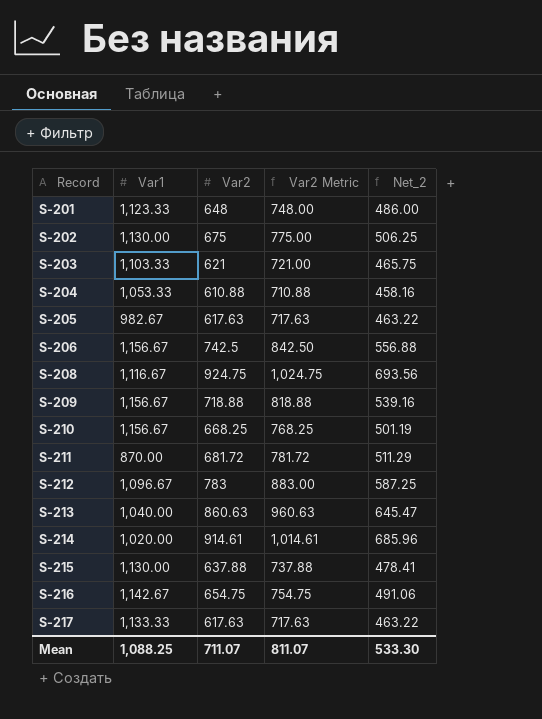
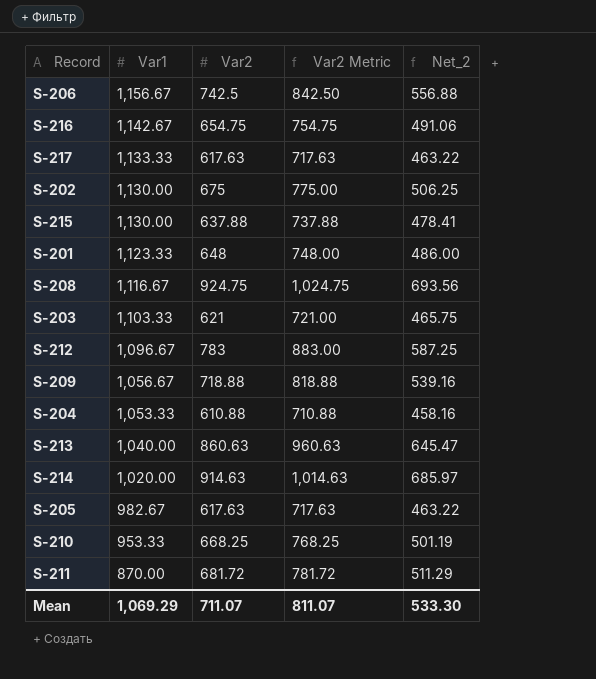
row order: Record ascending -> Var1 descending
S-209 | Var1: 1,156.67 -> 1,056.67
S-214 | Var2: 914.61 -> 914.63
S-214 | Var2 Metric: 1,014.61 -> 1,014.63
S-214 | Net_2: 685.96 -> 685.97
S-210 | Var1: 1,156.67 -> 953.33
Mean | Var1: 1,088.25 -> 1,069.29

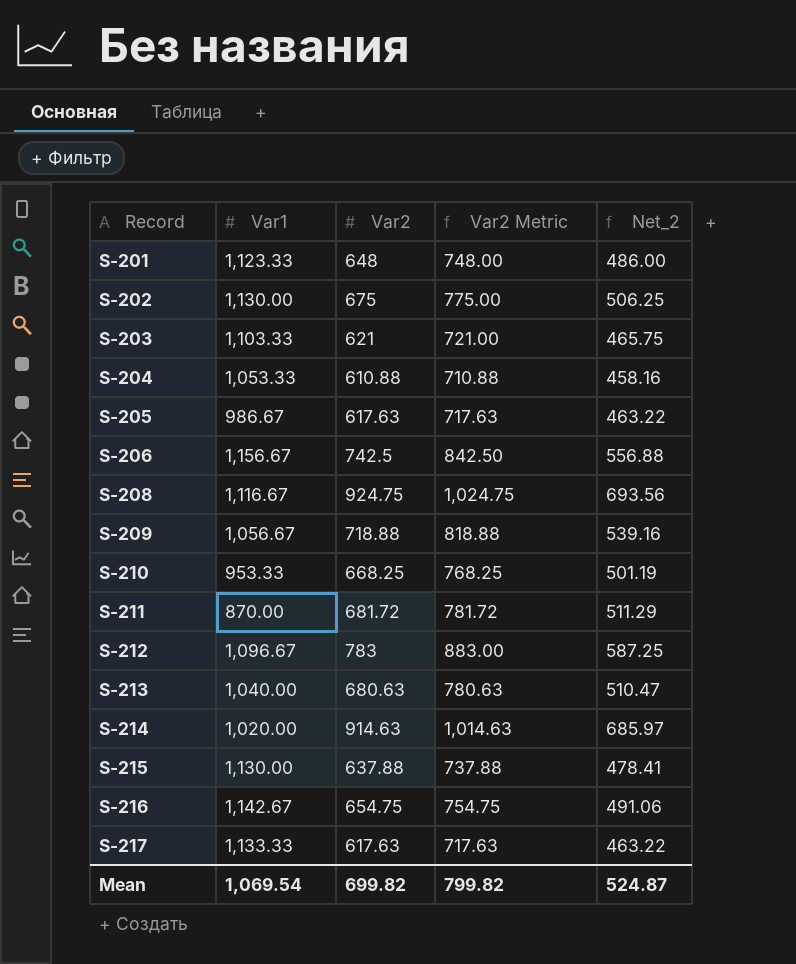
row order: Var1 descending -> Record ascending
S-205 | Var1: 982.67 -> 986.67
S-213 | Var2: 860.63 -> 680.63
S-213 | Var2 Metric: 960.63 -> 780.63
S-213 | Net_2: 645.47 -> 510.47
Mean | Var1: 1,069.29 -> 1,069.54
Mean | Var2: 711.07 -> 699.82
Mean | Var2 Metric: 811.07 -> 799.82
Mean | Net_2: 533.30 -> 524.87

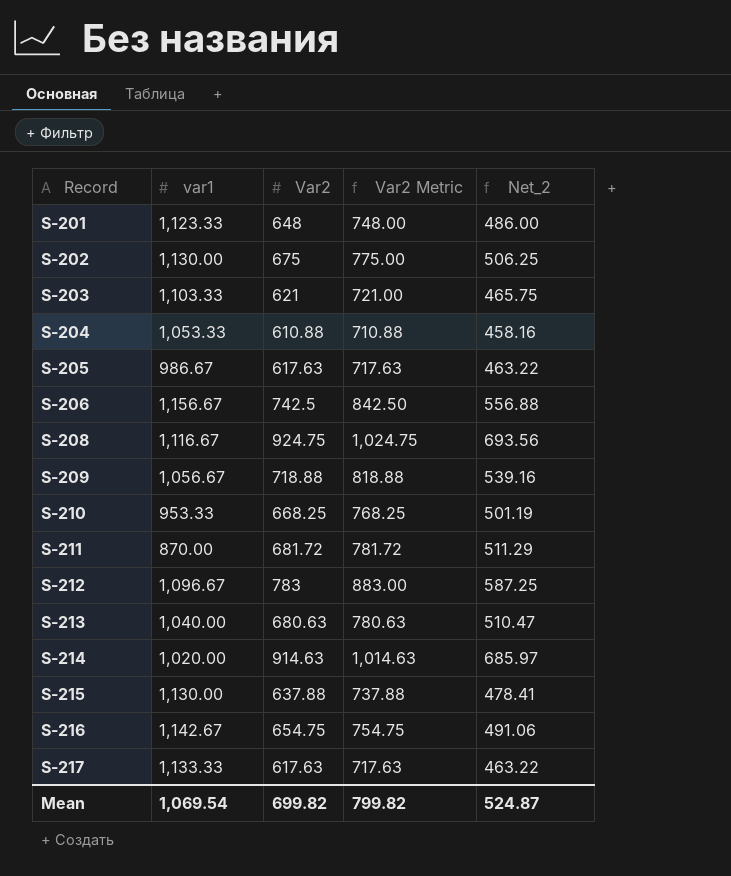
column name: Var1 -> var1

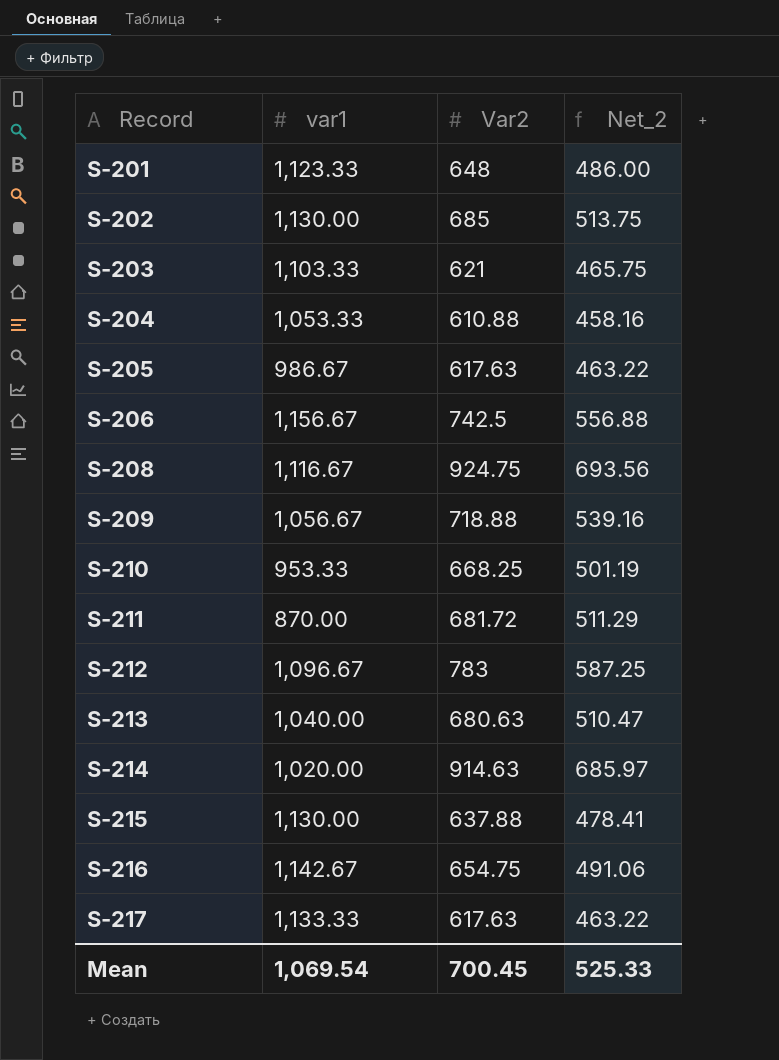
column Var2 Metric | formula: [Var2] + 100 -> none
S-202 | Var2: 675 -> 685
S-202 | Net_2: 506.25 -> 513.75
Mean | Var2: 699.82 -> 700.45
Mean | Net_2: 524.87 -> 525.33

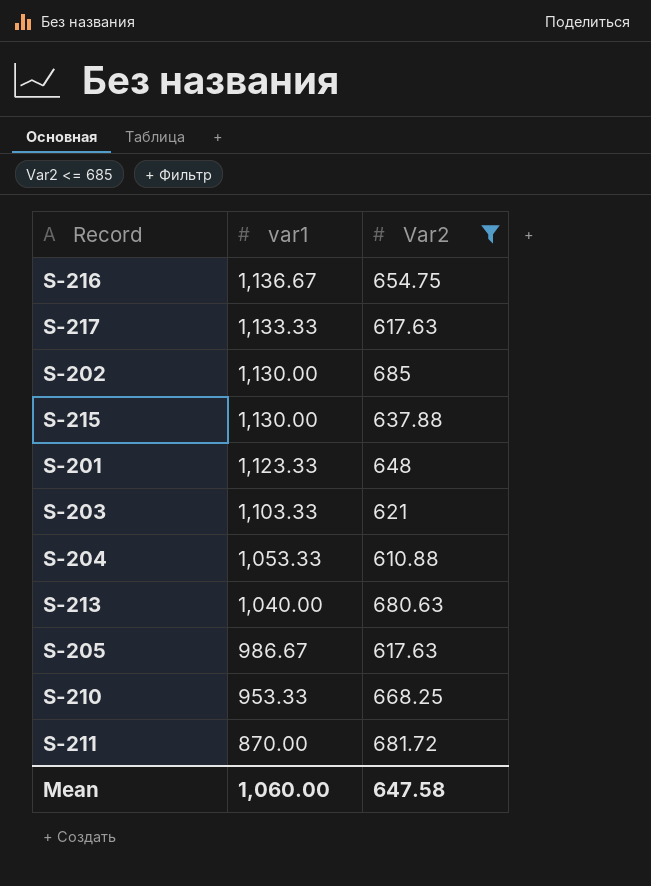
filter: none -> Var2 <= 685
row order: Record ascending -> var1 descending
column Net_2 | formula: [Var2] * 0.75 -> none
S-216 | var1: 1,142.67 -> 1,136.67
Mean | var1: 1,069.54 -> 1,060.00
Mean | Var2: 700.45 -> 647.58

